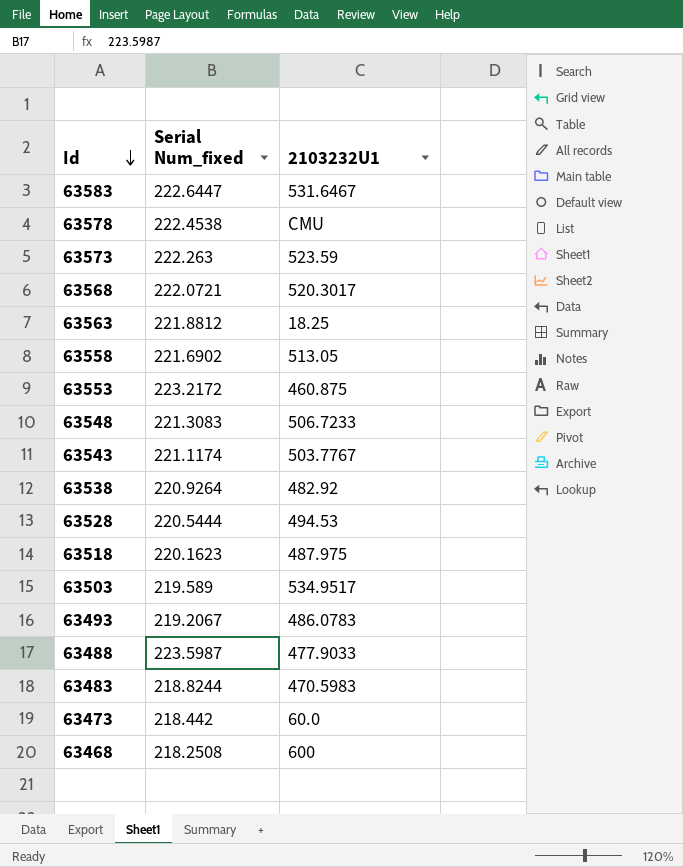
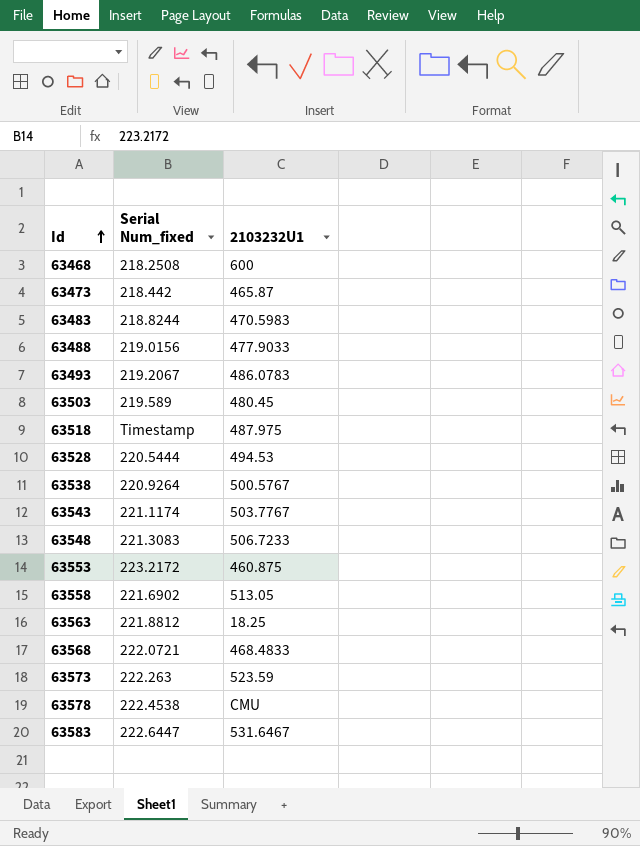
row order: Id descending -> Id ascending
63473 | 2103232U1: 60.0 -> 465.87
63488 | Serial Num_fixed: 223.5987 -> 219.0156
63503 | 2103232U1: 534.9517 -> 480.45
63518 | Serial Num_fixed: 220.1623 -> Timestamp
63538 | 2103232U1: 482.92 -> 500.5767
63568 | 2103232U1: 520.3017 -> 468.4833

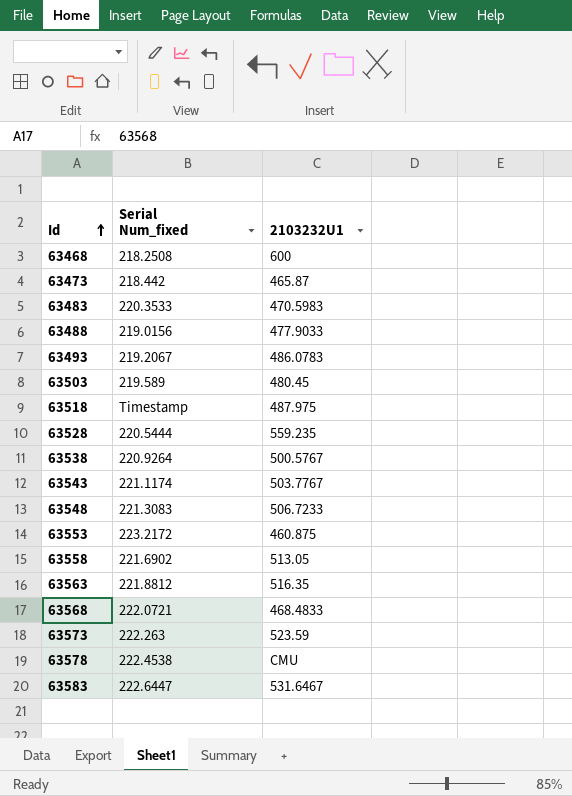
63483 | Serial Num_fixed: 218.8244 -> 220.3533
63528 | 2103232U1: 494.53 -> 559.235
63563 | 2103232U1: 18.25 -> 516.35

